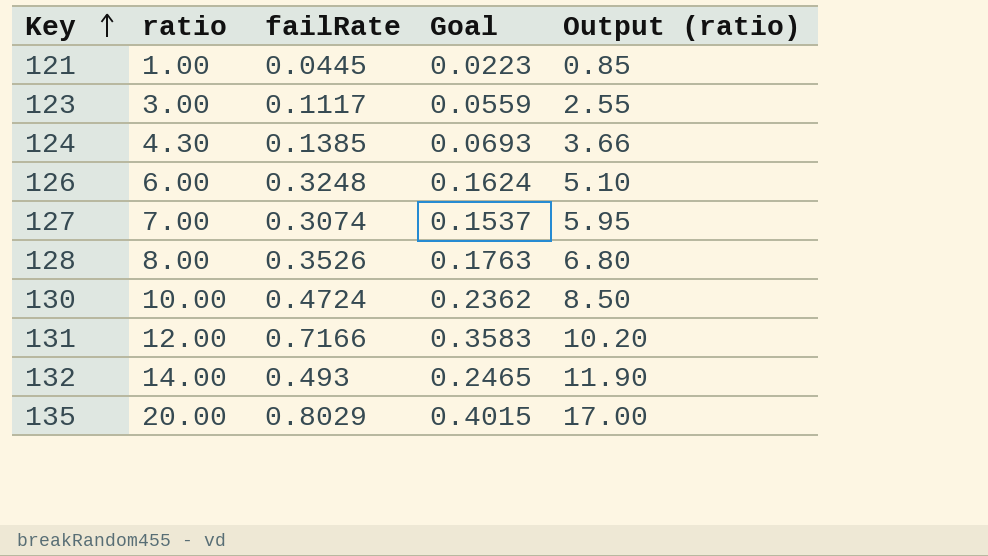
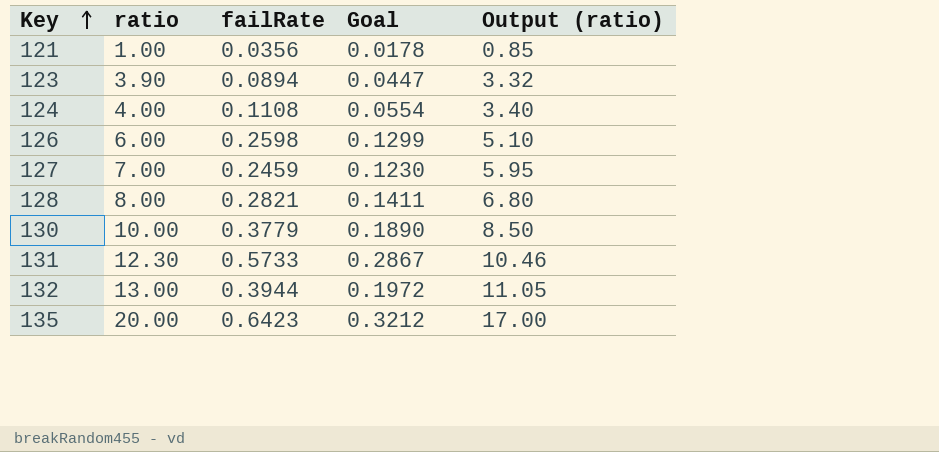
121 | failRate: 0.0445 -> 0.0356
121 | Goal: 0.0223 -> 0.0178
123 | ratio: 3.00 -> 3.90
123 | failRate: 0.1117 -> 0.0894
123 | Goal: 0.0559 -> 0.0447
123 | Output (ratio): 2.55 -> 3.32
124 | ratio: 4.30 -> 4.00
124 | failRate: 0.1385 -> 0.1108
124 | Goal: 0.0693 -> 0.0554
124 | Output (ratio): 3.66 -> 3.40
126 | failRate: 0.3248 -> 0.2598
126 | Goal: 0.1624 -> 0.1299
127 | failRate: 0.3074 -> 0.2459
127 | Goal: 0.1537 -> 0.1230
128 | failRate: 0.3526 -> 0.2821
128 | Goal: 0.1763 -> 0.1411
130 | failRate: 0.4724 -> 0.3779
130 | Goal: 0.2362 -> 0.1890
131 | ratio: 12.00 -> 12.30
131 | failRate: 0.7166 -> 0.5733
131 | Goal: 0.3583 -> 0.2867
131 | Output (ratio): 10.20 -> 10.46
132 | ratio: 14.00 -> 13.00
132 | failRate: 0.493 -> 0.3944
132 | Goal: 0.2465 -> 0.1972
132 | Output (ratio): 11.90 -> 11.05
135 | failRate: 0.8029 -> 0.6423
135 | Goal: 0.4015 -> 0.3212

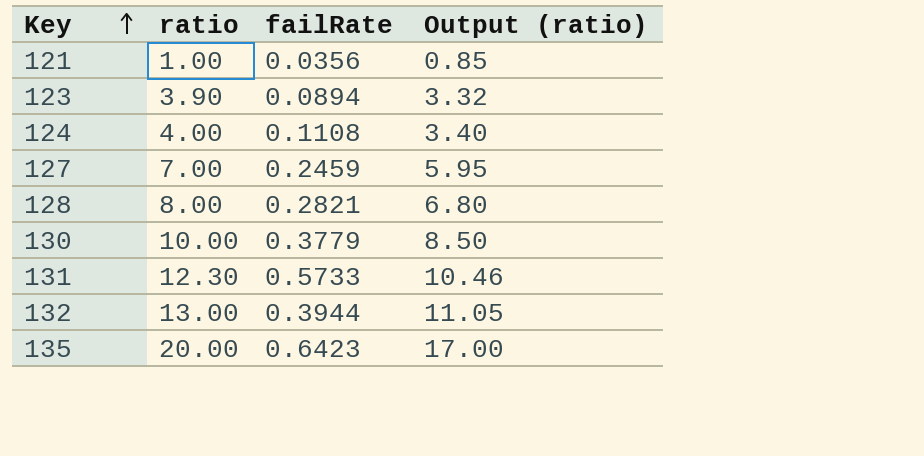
column Goal | formula: [failRate] * 0.5 -> none
row 126: 6.00 | 0.2598 | 0.1299 | 5.10 -> none

